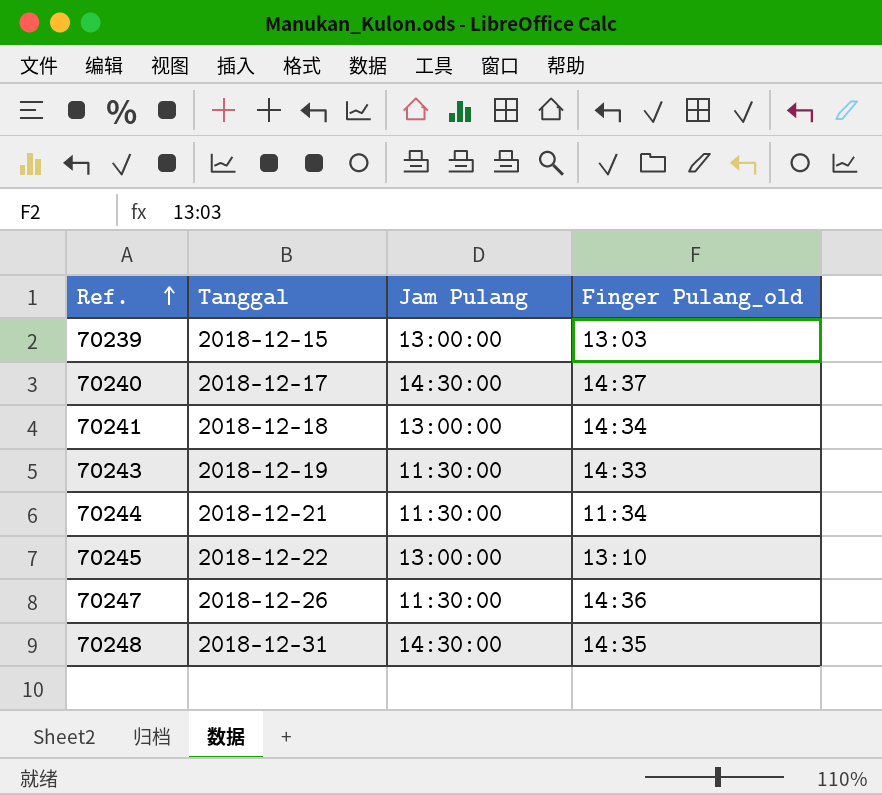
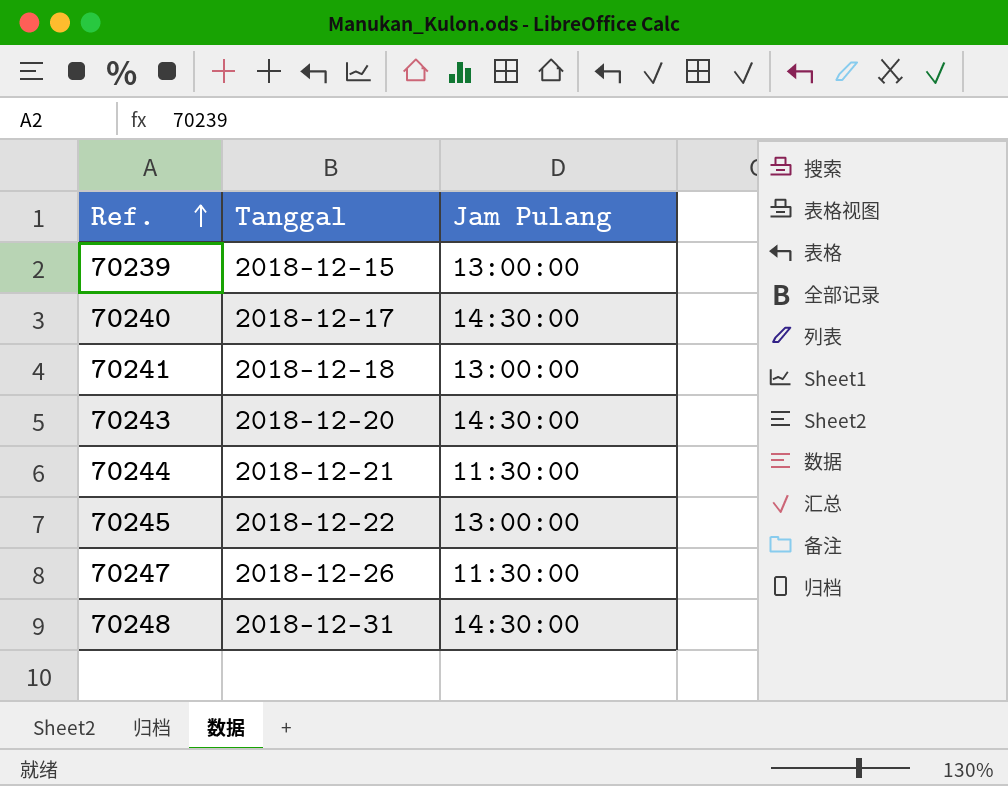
column Finger Pulang_old | position: 4 -> none
70243 | Tanggal: 2018-12-19 -> 2018-12-20
70243 | Jam Pulang: 11:30:00 -> 14:30:00

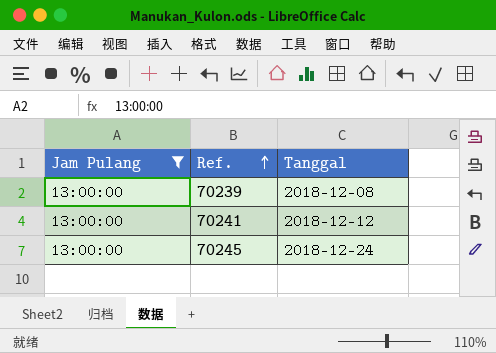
filter: none -> Jam Pulang = 13:00:00
column Jam Pulang | position: 3 -> 1
70239 | Tanggal: 2018-12-15 -> 2018-12-08
70241 | Tanggal: 2018-12-18 -> 2018-12-12
70245 | Tanggal: 2018-12-22 -> 2018-12-24

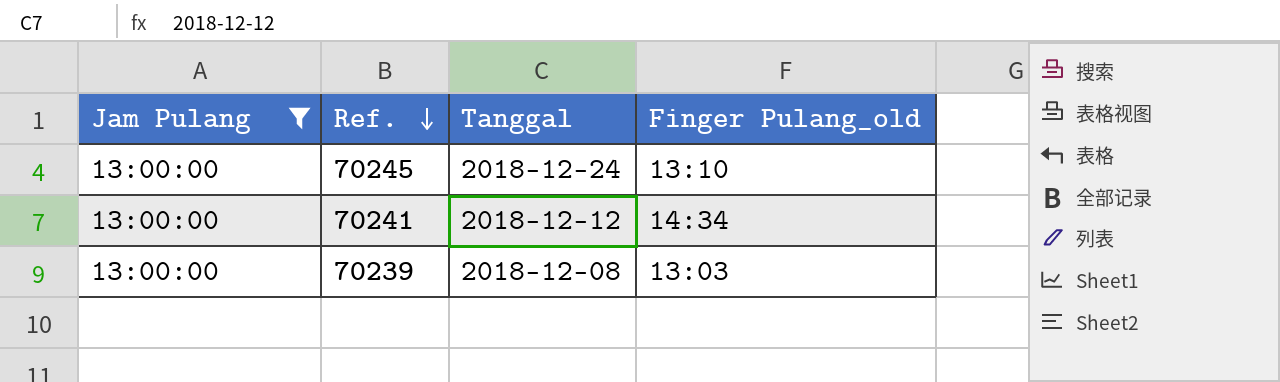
row order: Ref. ascending -> Ref. descending
column Finger Pulang_old | position: none -> 4

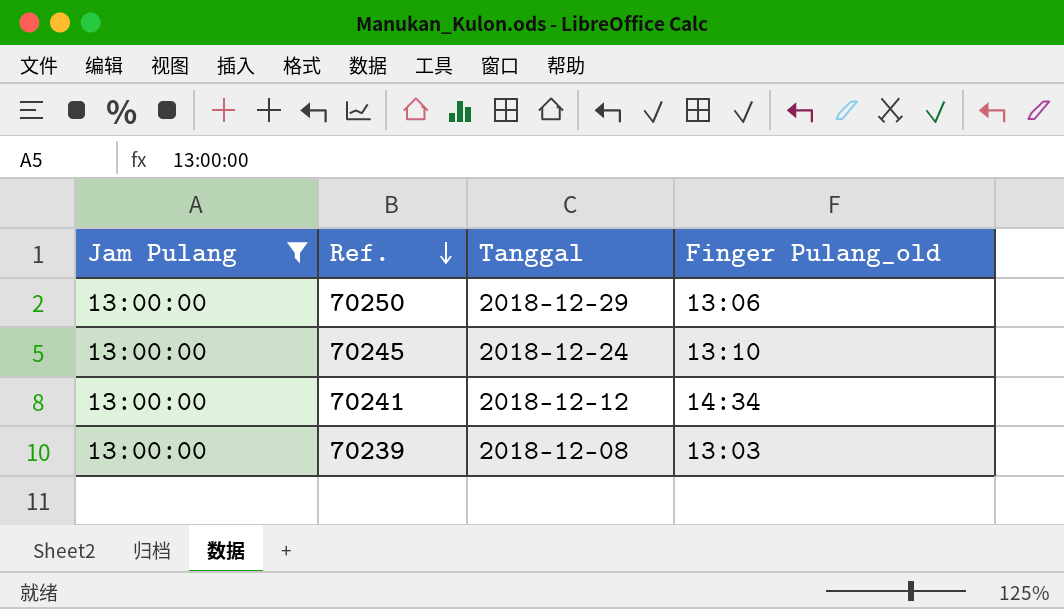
row 70250: none -> 13:00:00 | 2018-12-29 | 13:06

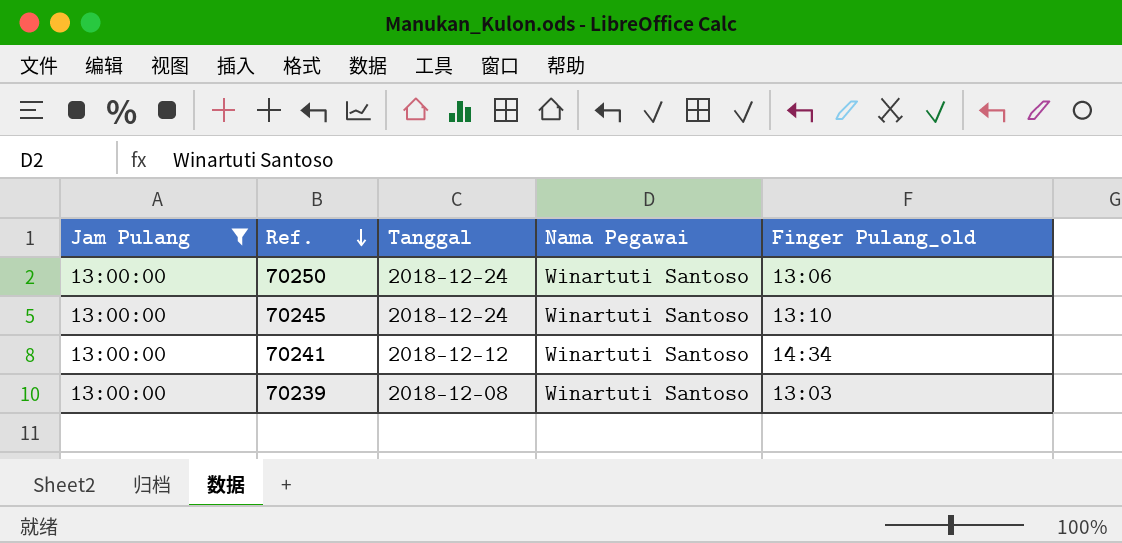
column Nama Pegawai | position: none -> 4
70250 | Tanggal: 2018-12-29 -> 2018-12-24

